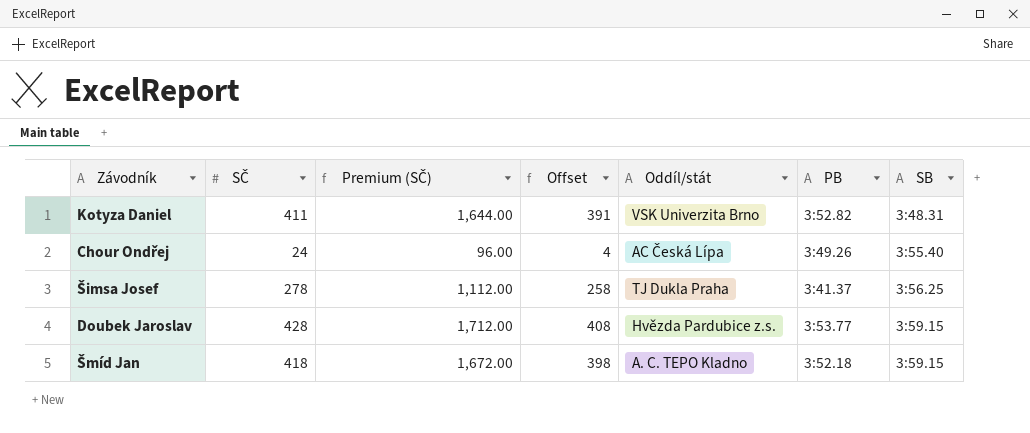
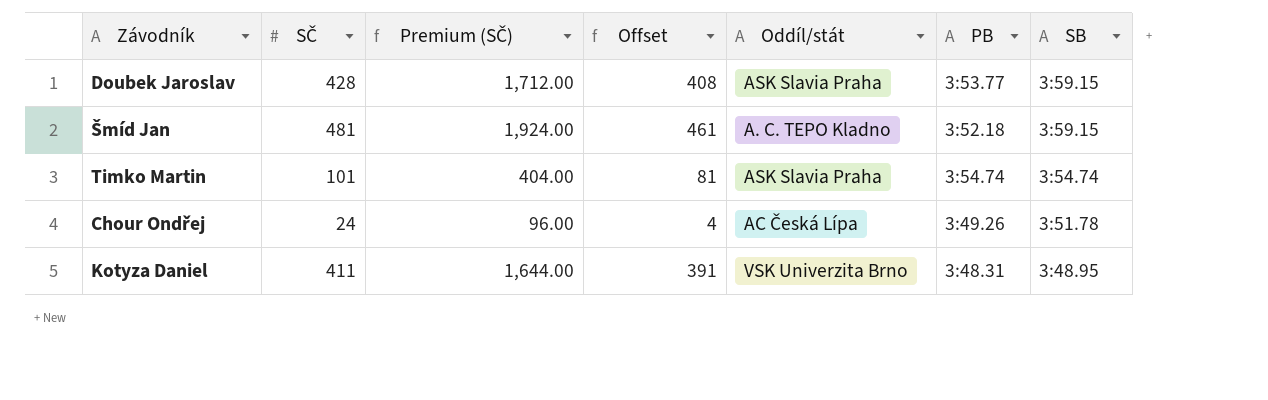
row order: SB ascending -> SB descending
row Šimsa Josef: 278 | 1,112.00 | 258 | TJ Dukla Praha | 3:41.37 | 3:56.25 -> none
Doubek Jaroslav | Oddíl/stát: Hvězda Pardubice z.s. -> ASK Slavia Praha
Šmíd Jan | SČ: 418 -> 481
Šmíd Jan | Premium (SČ): 1,672.00 -> 1,924.00
Šmíd Jan | Offset: 398 -> 461
row Timko Martin: none -> 101 | 404.00 | 81 | ASK Slavia Praha | 3:54.74 | 3:54.74
Chour Ondřej | SB: 3:55.40 -> 3:51.78
Kotyza Daniel | PB: 3:52.82 -> 3:48.31
Kotyza Daniel | SB: 3:48.31 -> 3:48.95

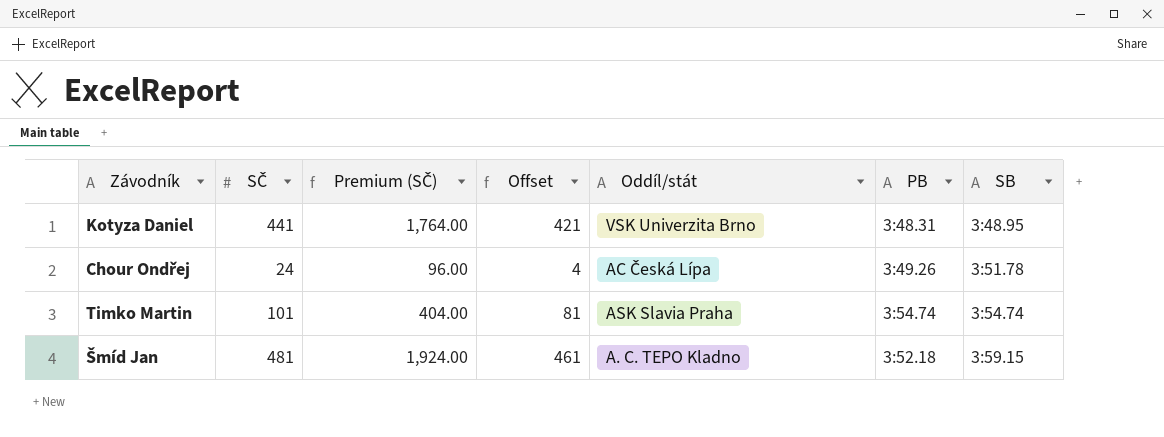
row order: SB descending -> SB ascending
row Doubek Jaroslav: 428 | 1,712.00 | 408 | ASK Slavia Praha | 3:53.77 | 3:59.15 -> none
Kotyza Daniel | SČ: 411 -> 441
Kotyza Daniel | Premium (SČ): 1,644.00 -> 1,764.00
Kotyza Daniel | Offset: 391 -> 421

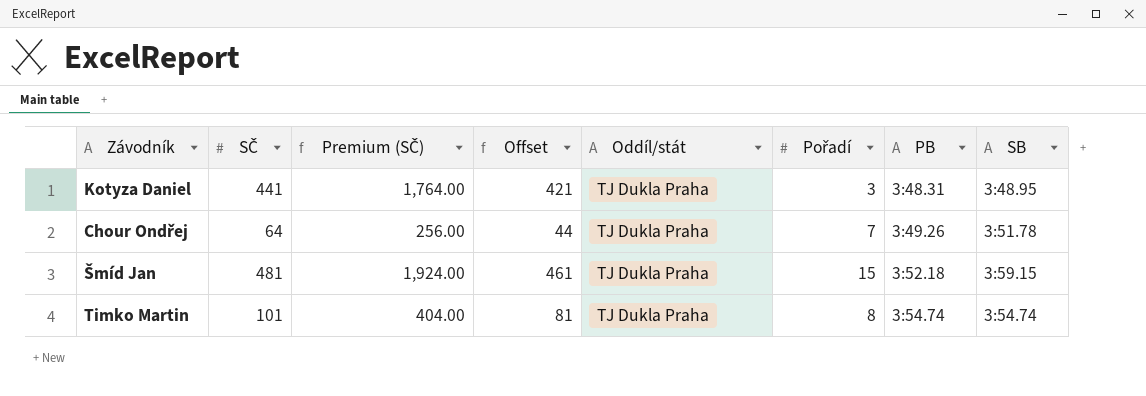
row order: SB ascending -> PB ascending
column Pořadí | position: none -> 6
Kotyza Daniel | Oddíl/stát: VSK Univerzita Brno -> TJ Dukla Praha
Chour Ondřej | SČ: 24 -> 64
Chour Ondřej | Premium (SČ): 96.00 -> 256.00
Chour Ondřej | Offset: 4 -> 44
Chour Ondřej | Oddíl/stát: AC Česká Lípa -> TJ Dukla Praha
Šmíd Jan | Oddíl/stát: A. C. TEPO Kladno -> TJ Dukla Praha
Timko Martin | Oddíl/stát: ASK Slavia Praha -> TJ Dukla Praha

